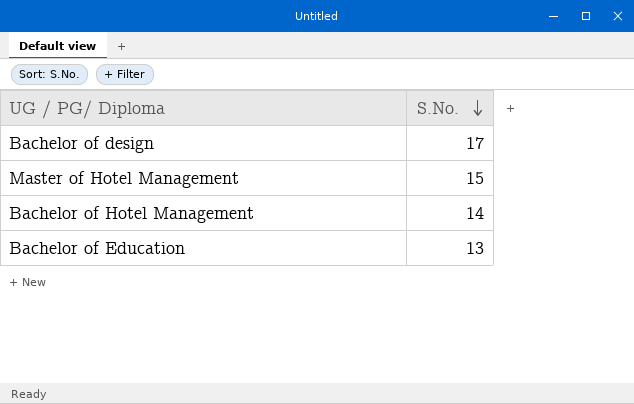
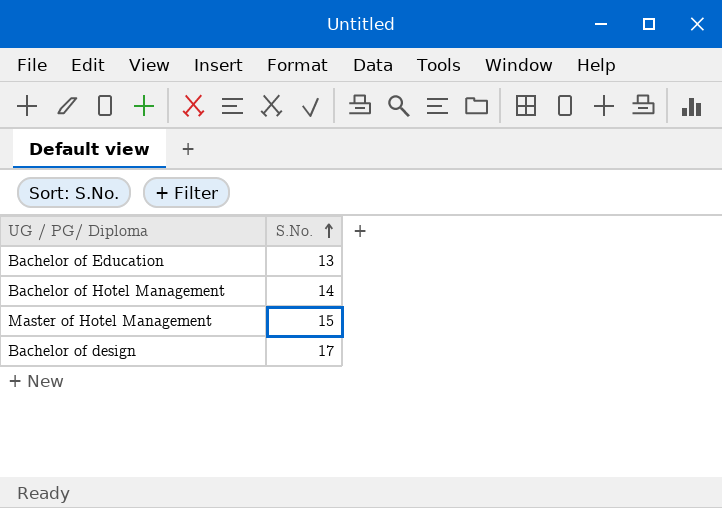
row order: S.No. descending -> S.No. ascending

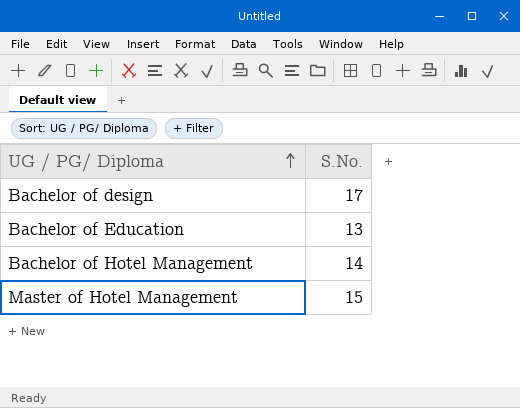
row order: S.No. ascending -> UG / PG/ Diploma ascending

